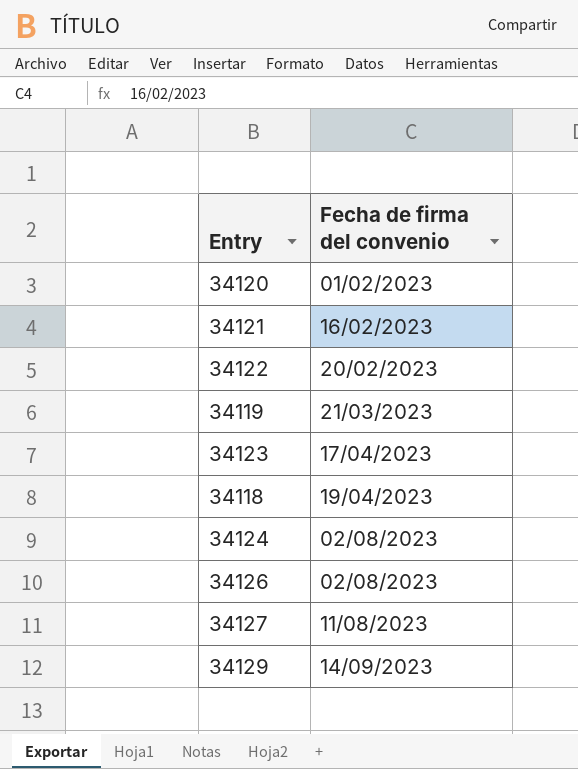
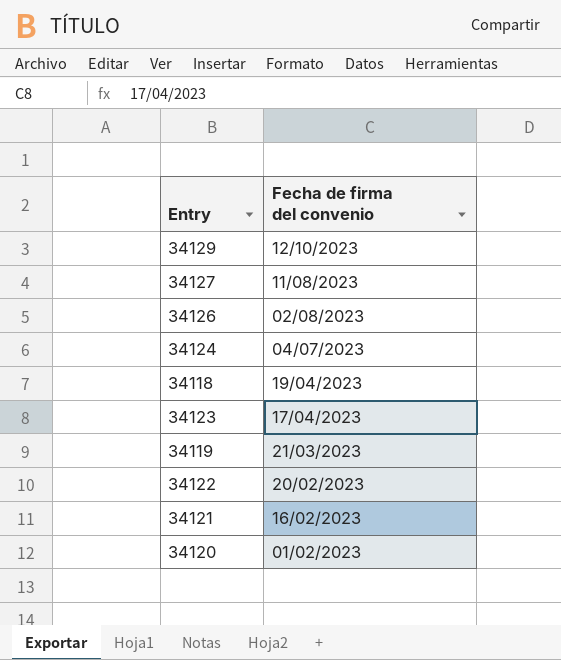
row order: Fecha de firma del convenio ascending -> Fecha de firma del convenio descending
34129 | Fecha de firma del convenio: 14/09/2023 -> 12/10/2023
34124 | Fecha de firma del convenio: 02/08/2023 -> 04/07/2023

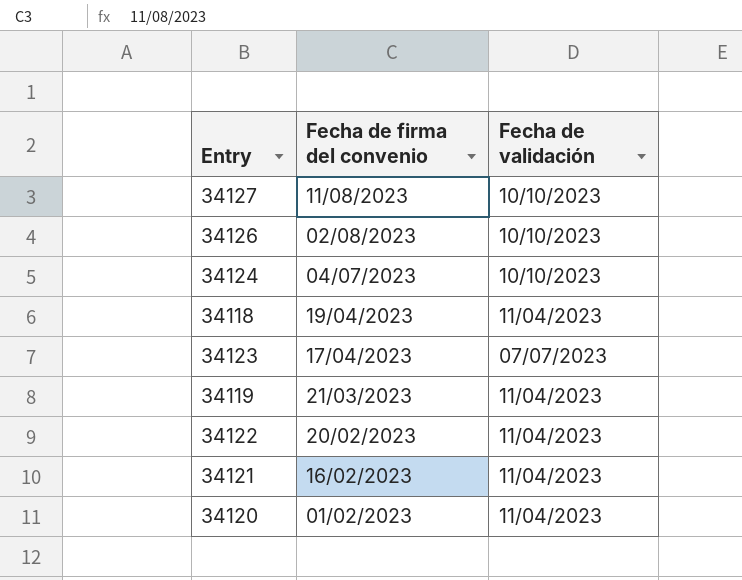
column Fecha de validación | position: none -> 3
row 34129: 12/10/2023 -> none

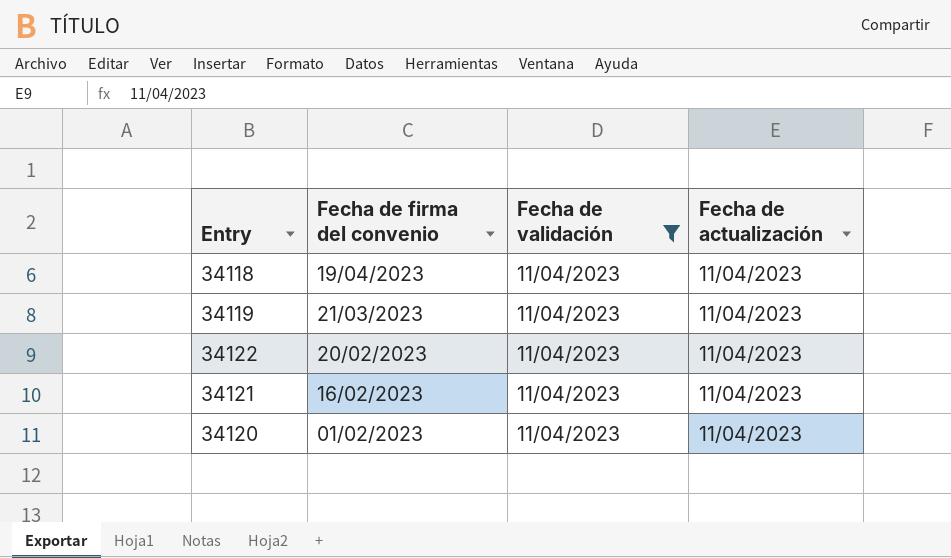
filter: none -> Fecha de validación = 11/04/2023
column Fecha de actualización | position: none -> 4

